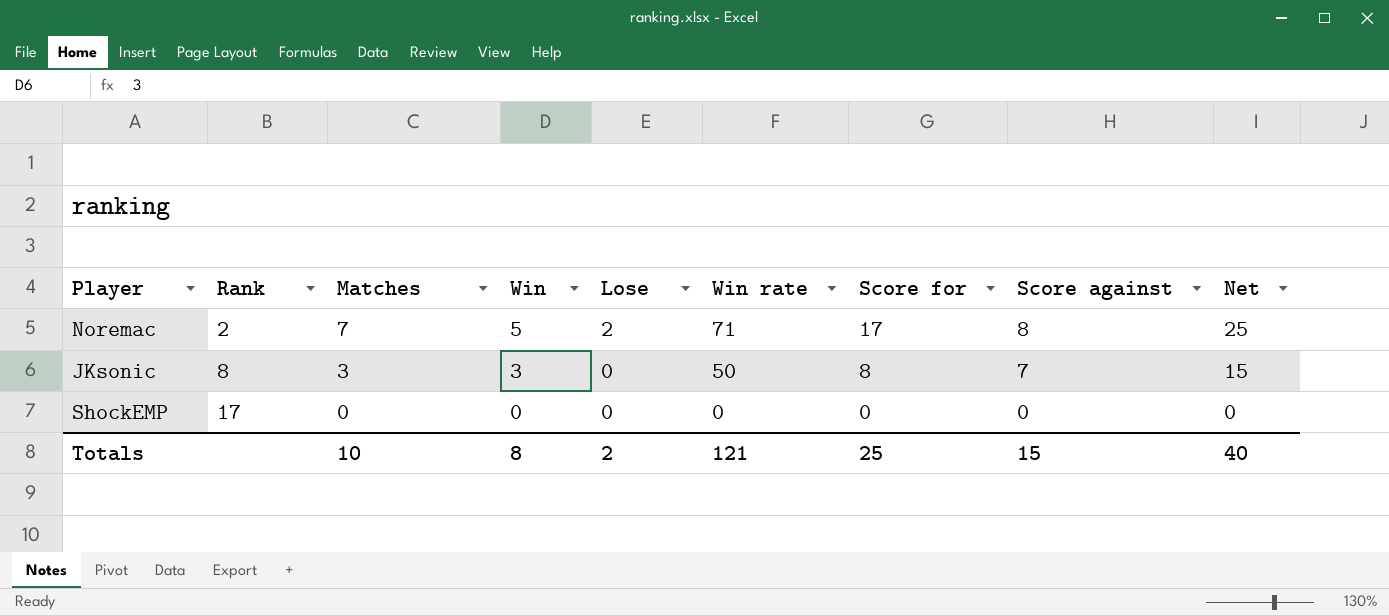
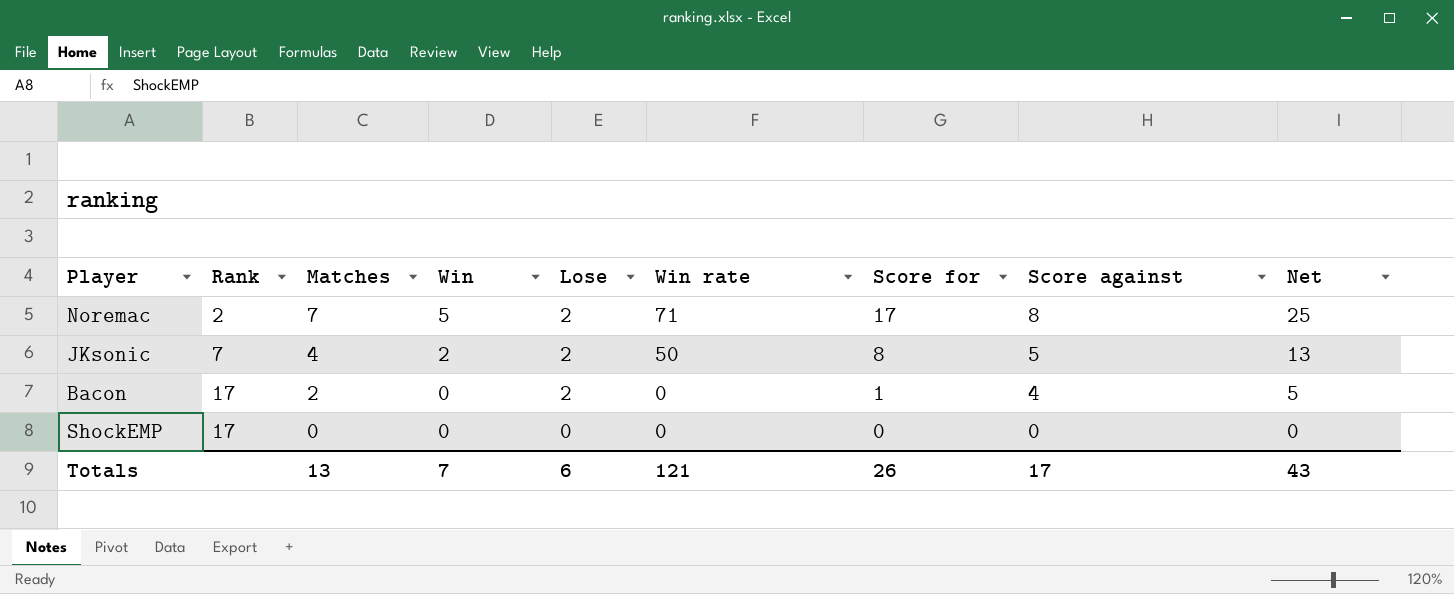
JKsonic | Rank: 8 -> 7
JKsonic | Matches: 3 -> 4
JKsonic | Win: 3 -> 2
JKsonic | Lose: 0 -> 2
JKsonic | Score against: 7 -> 5
JKsonic | Net: 15 -> 13
row Bacon: none -> 17 | 2 | 0 | 2 | 0 | 1 | 4 | 5
Totals | Matches: 10 -> 13
Totals | Win: 8 -> 7
Totals | Lose: 2 -> 6
Totals | Score for: 25 -> 26
Totals | Score against: 15 -> 17
Totals | Net: 40 -> 43

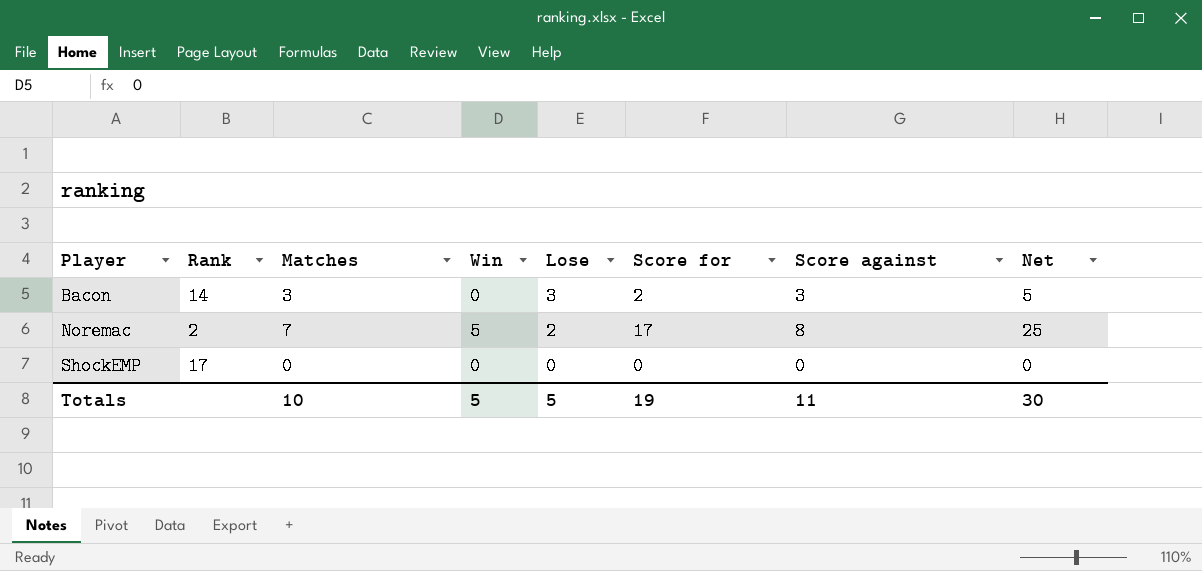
row order: Rank ascending -> Player ascending
column Win rate | position: 6 -> none
row JKsonic: 7 | 4 | 2 | 2 | 50 | 8 | 5 | 13 -> none
Bacon | Rank: 17 -> 14
Bacon | Matches: 2 -> 3
Bacon | Lose: 2 -> 3
Bacon | Score for: 1 -> 2
Bacon | Score against: 4 -> 3
Totals | Matches: 13 -> 10
Totals | Win: 7 -> 5
Totals | Lose: 6 -> 5
Totals | Score for: 26 -> 19
Totals | Score against: 17 -> 11
Totals | Net: 43 -> 30

